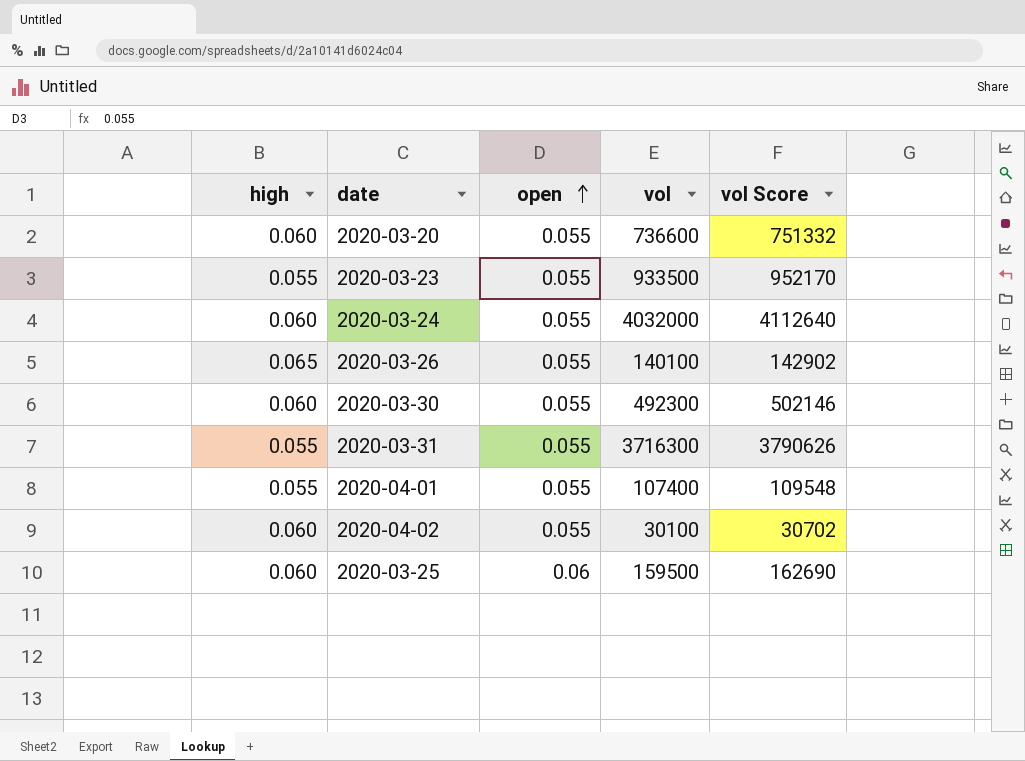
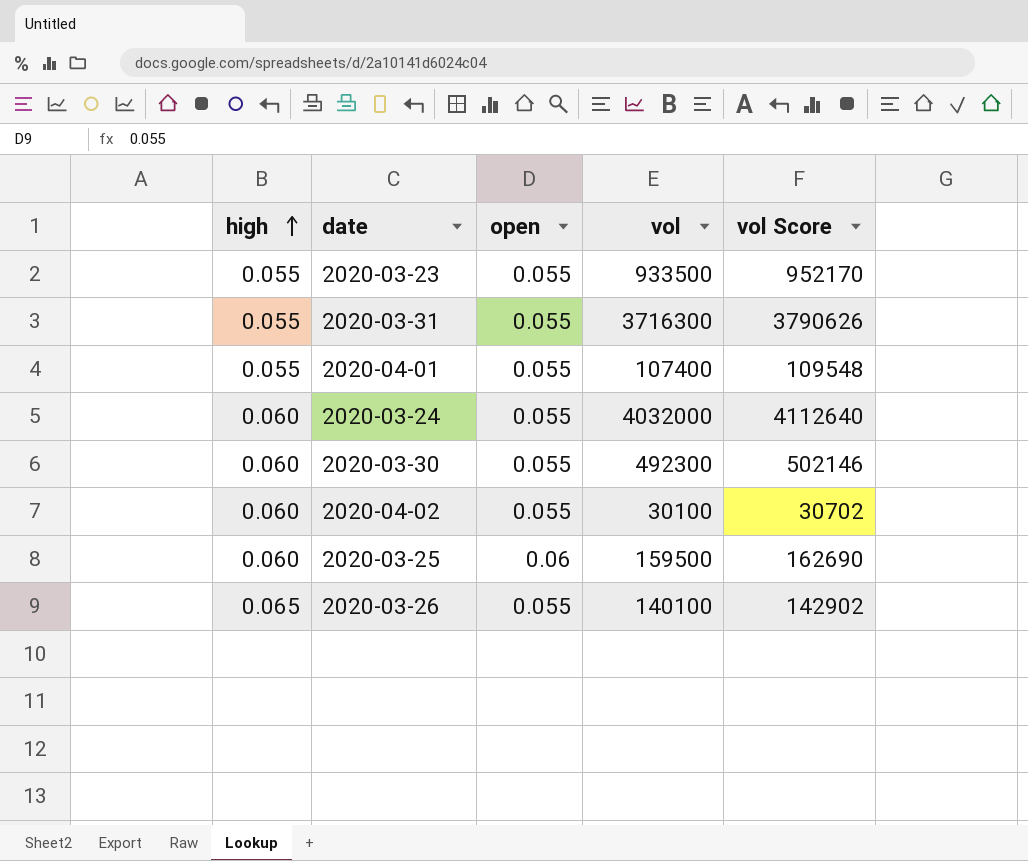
row order: open ascending -> high ascending
row 2020-03-20: 0.060 | 0.055 | 736600 | 751332 -> none

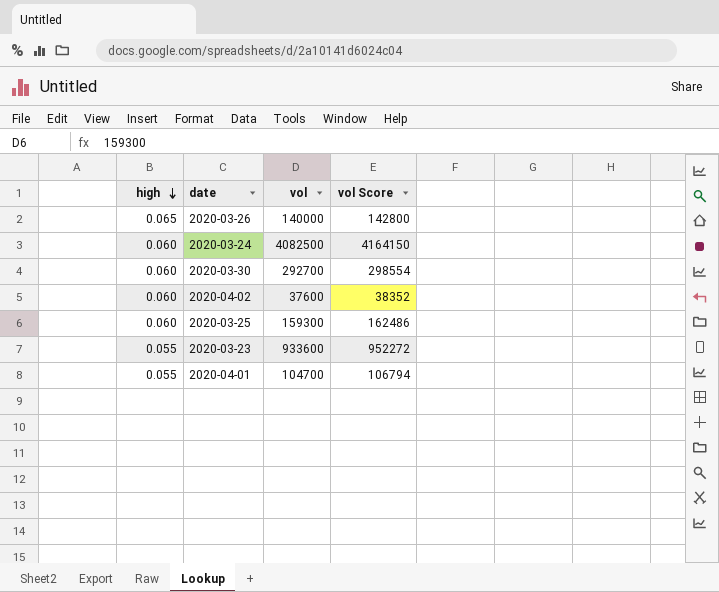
row order: high ascending -> high descending
column open | position: 3 -> none
row 2020-03-31: 0.055 | 0.055 | 3716300 | 3790626 -> none
2020-03-26 | vol: 140100 -> 140000
2020-03-26 | vol Score: 142902 -> 142800
2020-03-24 | vol: 4032000 -> 4082500
2020-03-24 | vol Score: 4112640 -> 4164150
2020-03-30 | vol: 492300 -> 292700
2020-03-30 | vol Score: 502146 -> 298554
2020-04-02 | vol: 30100 -> 37600
2020-04-02 | vol Score: 30702 -> 38352
2020-03-25 | vol: 159500 -> 159300
2020-03-25 | vol Score: 162690 -> 162486
2020-03-23 | vol: 933500 -> 933600
2020-03-23 | vol Score: 952170 -> 952272
2020-04-01 | vol: 107400 -> 104700
2020-04-01 | vol Score: 109548 -> 106794

